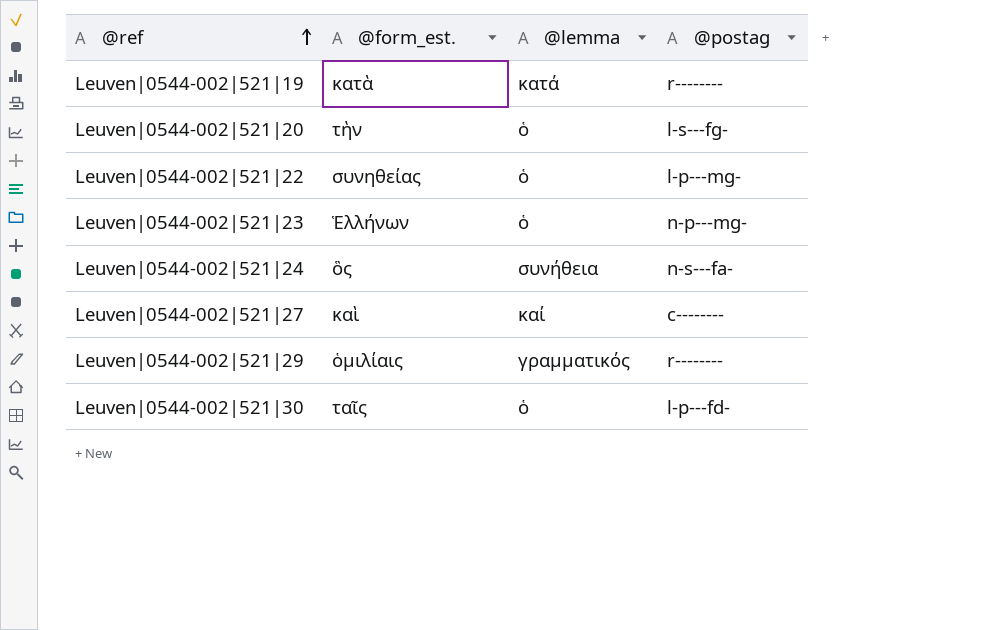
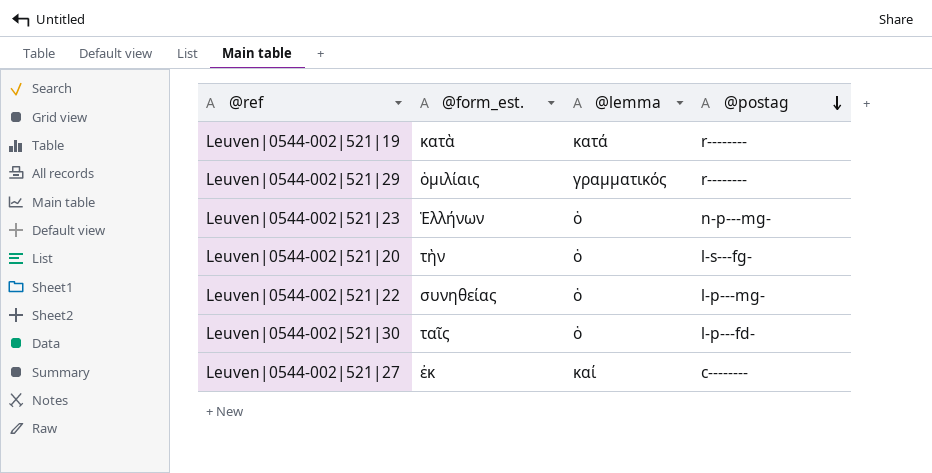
row order: @ref ascending -> @postag descending
row Leuven|0544-002|521|24: ὃς | συνήθεια | n-s---fa- -> none
Leuven|0544-002|521|27 | @form_est.: καὶ -> ἐκ

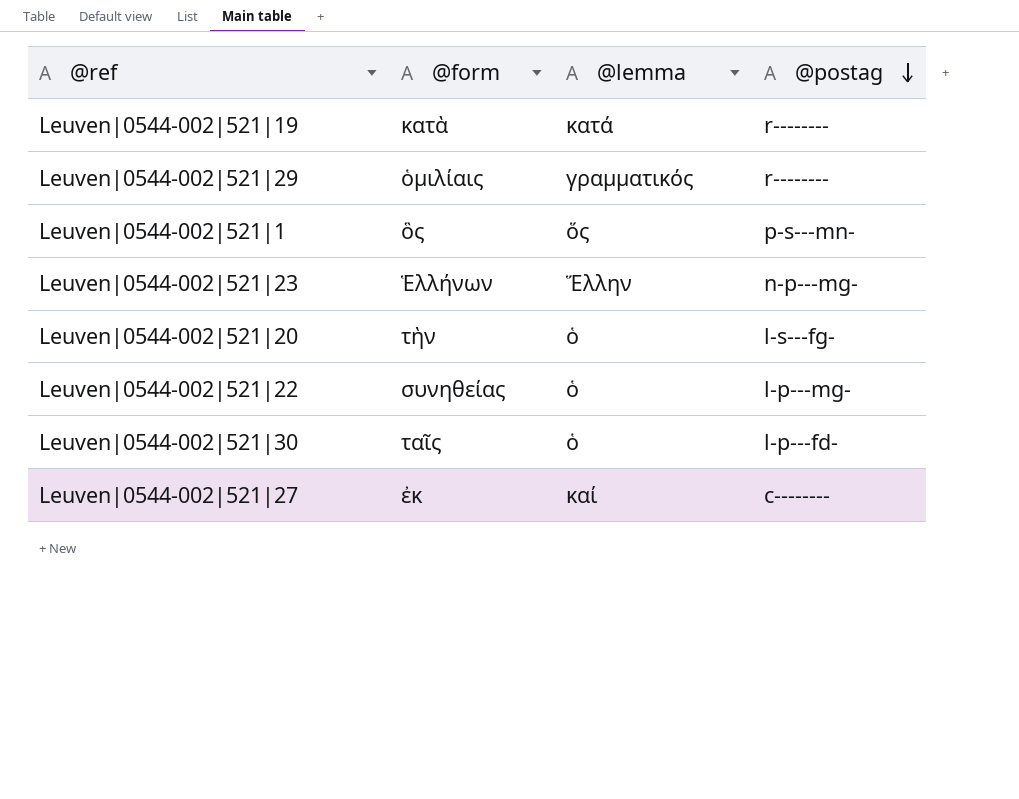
column name: @form_est. -> @form
row Leuven|0544-002|521|1: none -> ὃς | ὅς | p-s---mn-
Leuven|0544-002|521|23 | @lemma: ὁ -> Ἕλλην

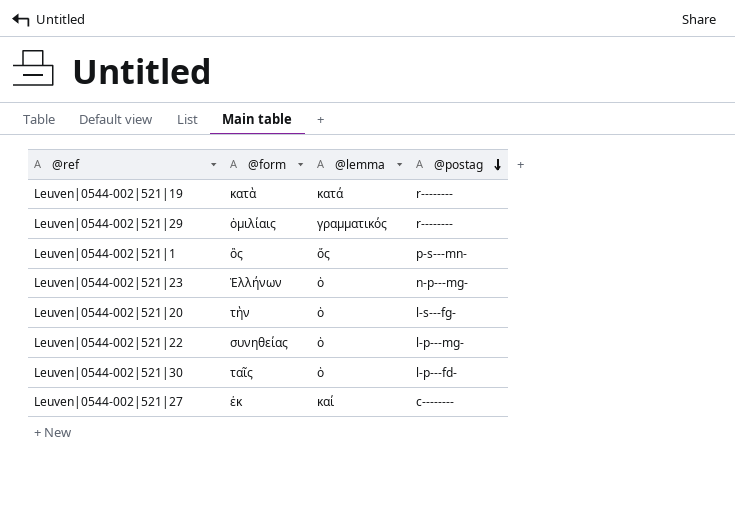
Leuven|0544-002|521|23 | @lemma: Ἕλλην -> ὁ

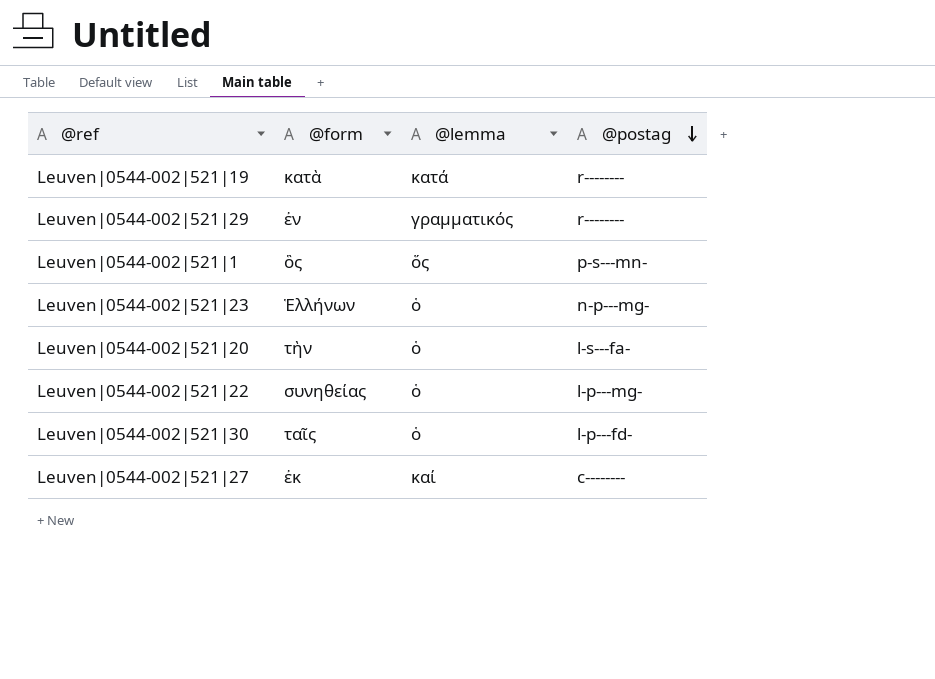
Leuven|0544-002|521|29 | @form: ὁμιλίαις -> ἐν
Leuven|0544-002|521|20 | @postag: l-s---fg- -> l-s---fa-

